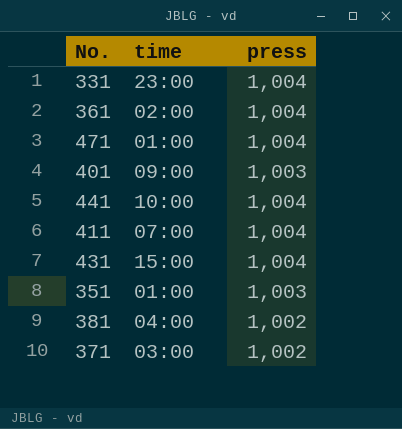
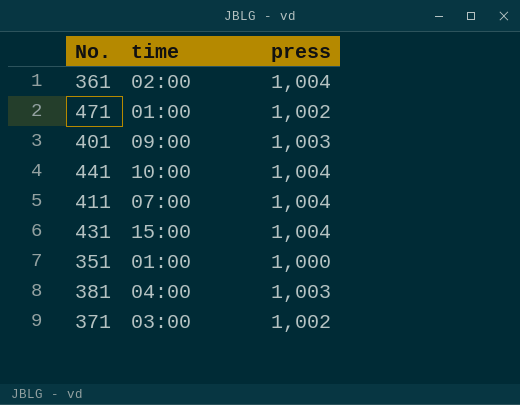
row 331: 23:00 | 1,004 -> none
471 | press: 1,004 -> 1,002
351 | press: 1,003 -> 1,000
381 | press: 1,002 -> 1,003

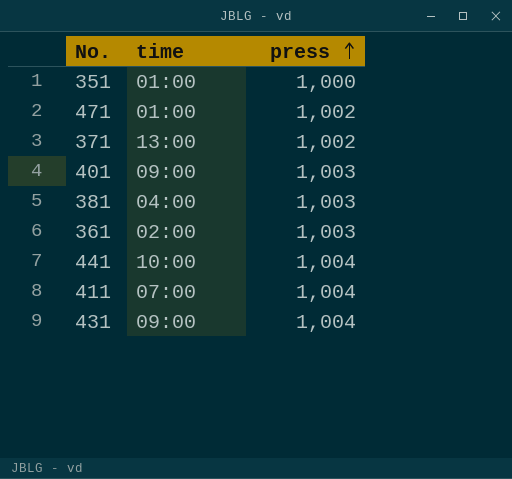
row order: none -> press ascending
371 | time: 03:00 -> 13:00
361 | press: 1,004 -> 1,003
431 | time: 15:00 -> 09:00

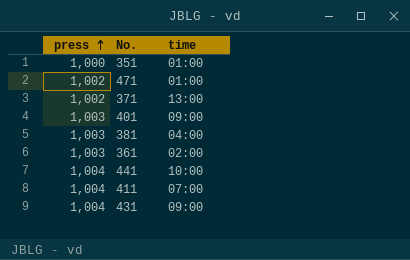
column press | position: 3 -> 1

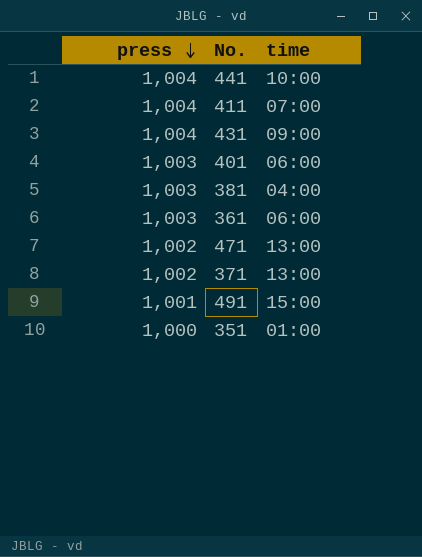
row order: press ascending -> press descending
401 | time: 09:00 -> 06:00
361 | time: 02:00 -> 06:00
471 | time: 01:00 -> 13:00
row 491: none -> 1,001 | 15:00

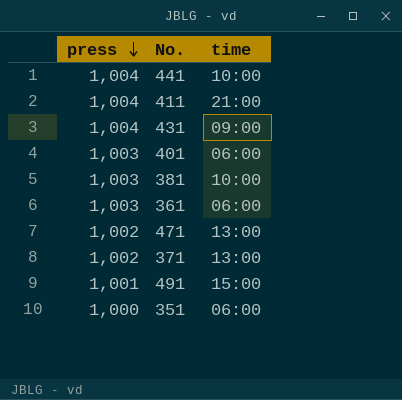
411 | time: 07:00 -> 21:00
381 | time: 04:00 -> 10:00
351 | time: 01:00 -> 06:00

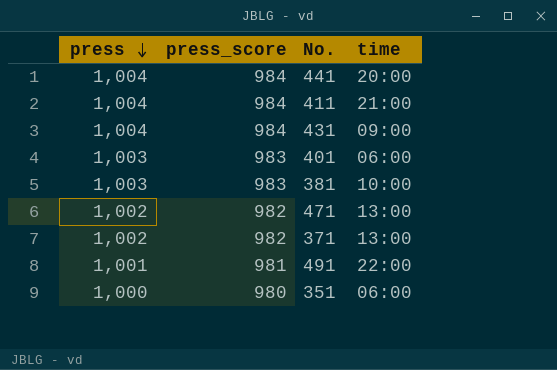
column press_score | formula: none -> [press] - 20
row 361: 1,003 | 06:00 -> none
441 | time: 10:00 -> 20:00
491 | time: 15:00 -> 22:00

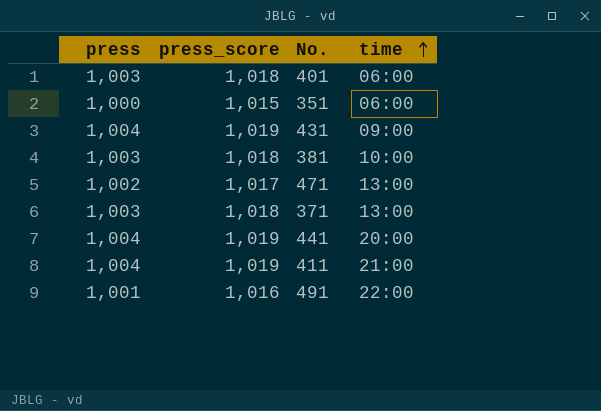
row order: press descending -> time ascending
column press_score | formula: [press] - 20 -> [press] + 15
371 | press: 1,002 -> 1,003

